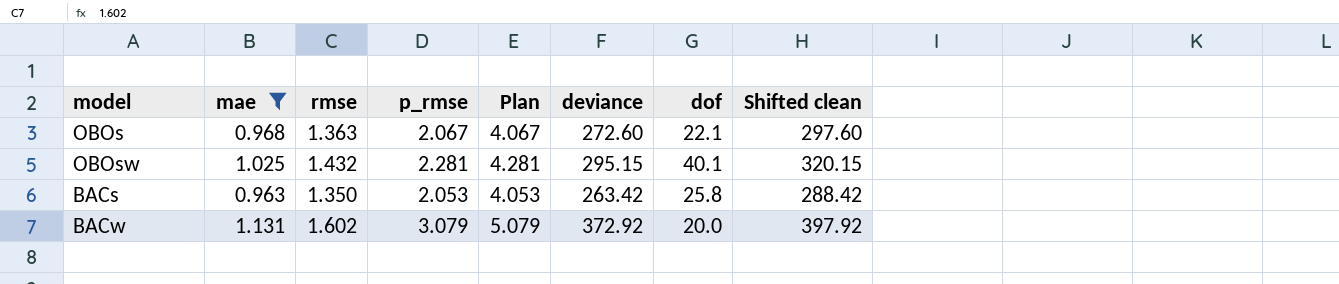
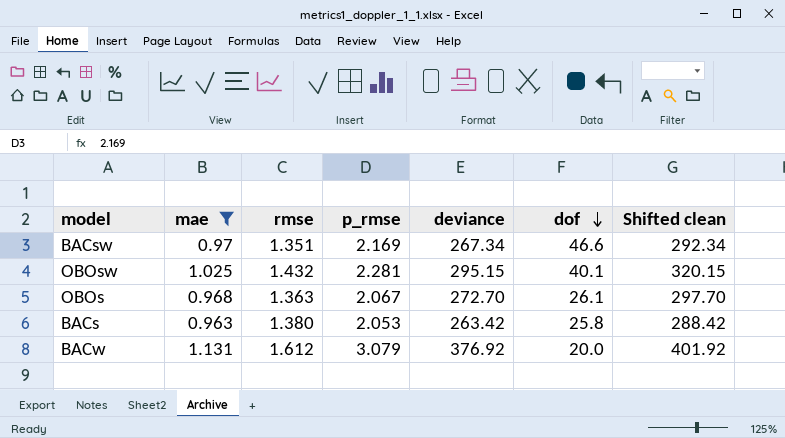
row order: none -> dof descending
column Plan | formula: [p_rmse] + 2 -> none
row BACsw: none -> 0.97 | 1.351 | 2.169 | 267.34 | 46.6 | 292.34
OBOs | deviance: 272.60 -> 272.70
OBOs | dof: 22.1 -> 26.1
OBOs | Shifted clean: 297.60 -> 297.70
BACs | rmse: 1.350 -> 1.380
BACw | rmse: 1.602 -> 1.612
BACw | deviance: 372.92 -> 376.92
BACw | Shifted clean: 397.92 -> 401.92

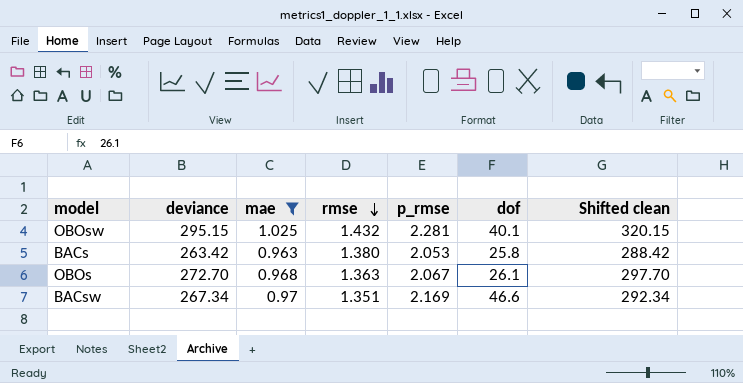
row order: dof descending -> rmse descending
column deviance | position: 5 -> 2
row BACw: 1.131 | 1.612 | 3.079 | 376.92 | 20.0 | 401.92 -> none

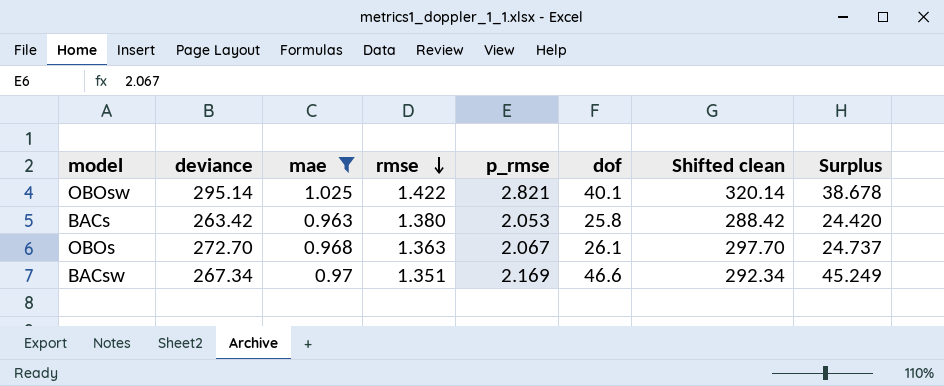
column Surplus | formula: none -> [dof] - [rmse]
OBOsw | deviance: 295.15 -> 295.14
OBOsw | rmse: 1.432 -> 1.422
OBOsw | p_rmse: 2.281 -> 2.821
OBOsw | Shifted clean: 320.15 -> 320.14

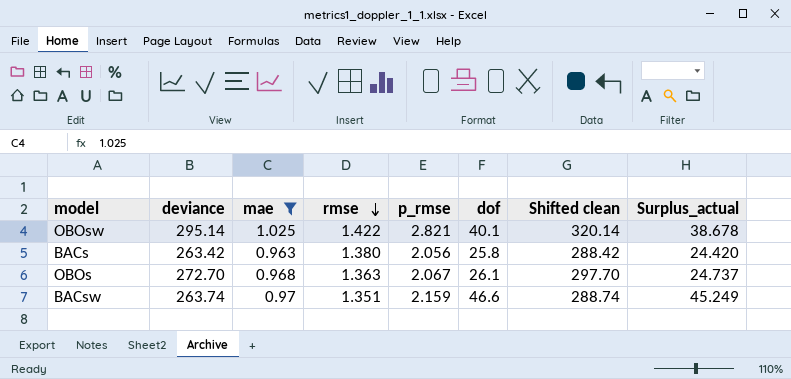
column name: Surplus -> Surplus_actual
BACs | p_rmse: 2.053 -> 2.056
BACsw | deviance: 267.34 -> 263.74
BACsw | p_rmse: 2.169 -> 2.159
BACsw | Shifted clean: 292.34 -> 288.74

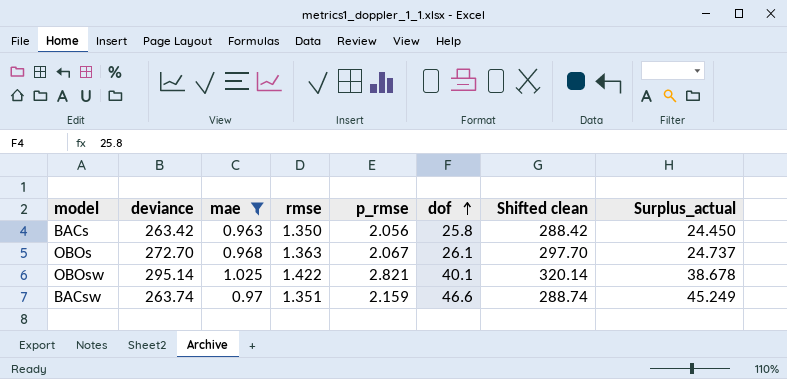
row order: rmse descending -> dof ascending
BACs | rmse: 1.380 -> 1.350
BACs | Surplus_actual: 24.420 -> 24.450

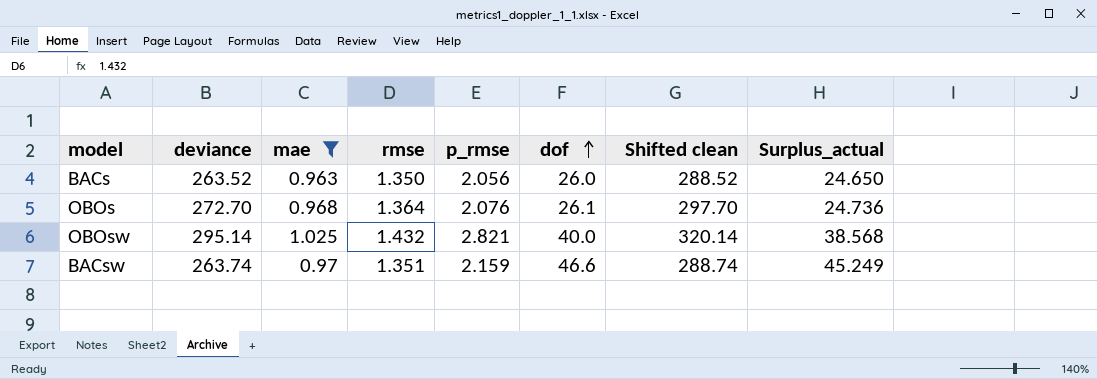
BACs | deviance: 263.42 -> 263.52
BACs | dof: 25.8 -> 26.0
BACs | Shifted clean: 288.42 -> 288.52
BACs | Surplus_actual: 24.450 -> 24.650
OBOs | rmse: 1.363 -> 1.364
OBOs | p_rmse: 2.067 -> 2.076
OBOs | Surplus_actual: 24.737 -> 24.736
OBOsw | rmse: 1.422 -> 1.432
OBOsw | dof: 40.1 -> 40.0
OBOsw | Surplus_actual: 38.678 -> 38.568

